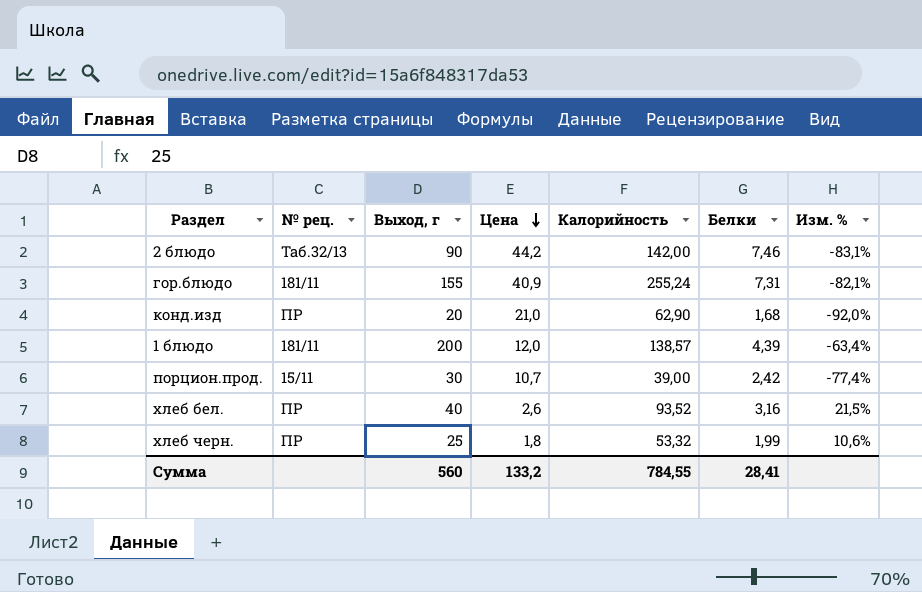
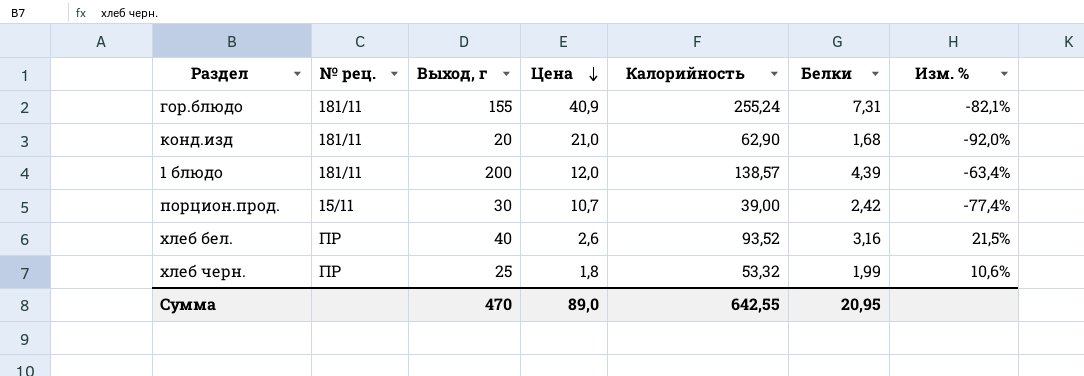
row 2 блюдо: Таб.32/13 | 90 | 44,2 | 142,00 | 7,46 | -83,1% -> none
конд.изд | № рец.: ПР -> 181/11
Сумма | Выход, г: 560 -> 470
Сумма | Цена: 133,2 -> 89,0
Сумма | Калорийность: 784,55 -> 642,55
Сумма | Белки: 28,41 -> 20,95

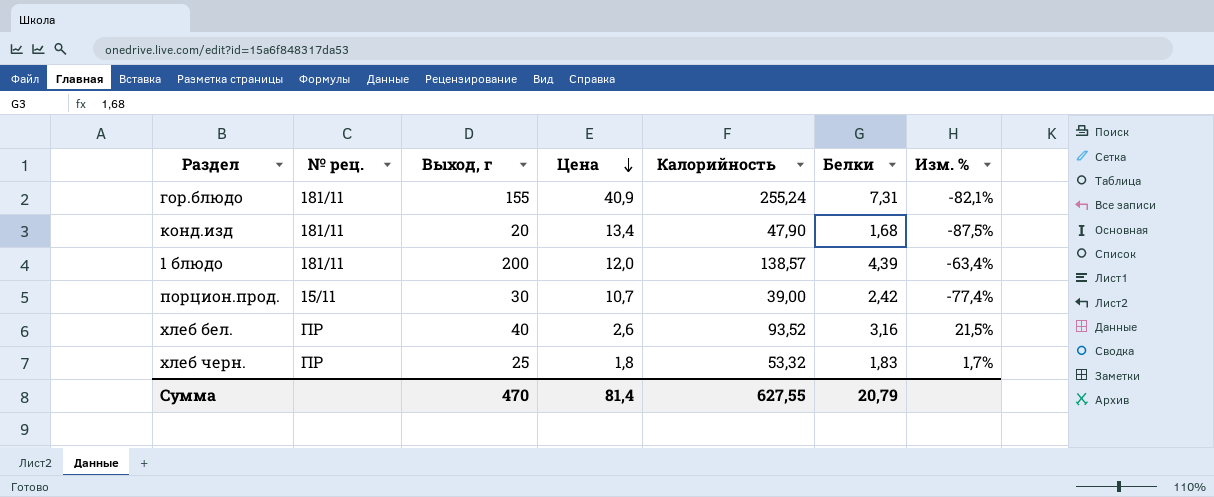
конд.изд | Цена: 21,0 -> 13,4
конд.изд | Калорийность: 62,90 -> 47,90
конд.изд | Изм. %: -92,0% -> -87,5%
хлеб черн. | Белки: 1,99 -> 1,83
хлеб черн. | Изм. %: 10,6% -> 1,7%
Сумма | Цена: 89,0 -> 81,4
Сумма | Калорийность: 642,55 -> 627,55
Сумма | Белки: 20,95 -> 20,79

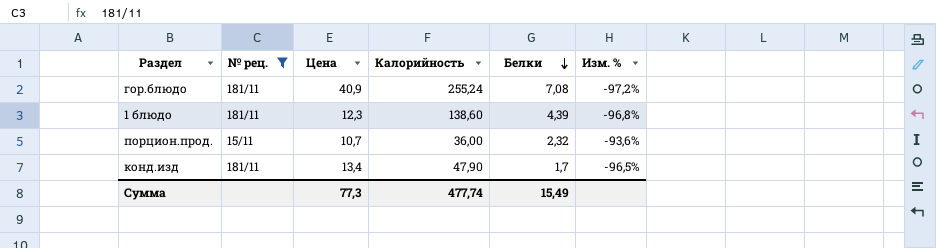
filter: none -> № рец. != ПР
row order: Цена descending -> Белки descending
column Выход, г | position: 3 -> none
column Изм. % | formula: ([Белки] - [Цена]) / [Цена] -> ([Белки] - [Калорийность]) / [Калорийность]
гор.блюдо | Белки: 7,31 -> 7,08
1 блюдо | Цена: 12,0 -> 12,3
1 блюдо | Калорийность: 138,57 -> 138,60
порцион.прод. | Калорийность: 39,00 -> 36,00
порцион.прод. | Белки: 2,42 -> 2,32
конд.изд | Белки: 1,68 -> 1,7
Сумма | Цена: 81,4 -> 77,3
Сумма | Калорийность: 627,55 -> 477,74
Сумма | Белки: 20,79 -> 15,49

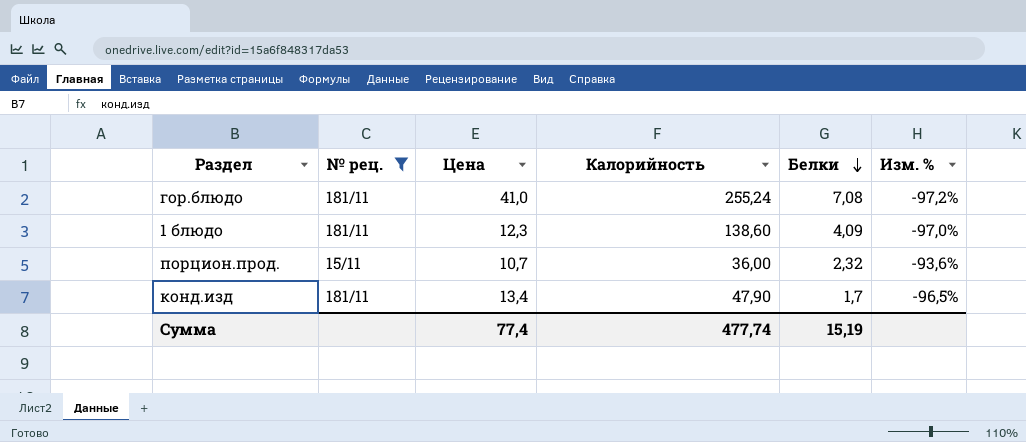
гор.блюдо | Цена: 40,9 -> 41,0
1 блюдо | Белки: 4,39 -> 4,09
1 блюдо | Изм. %: -96,8% -> -97,0%
Сумма | Цена: 77,3 -> 77,4
Сумма | Белки: 15,49 -> 15,19

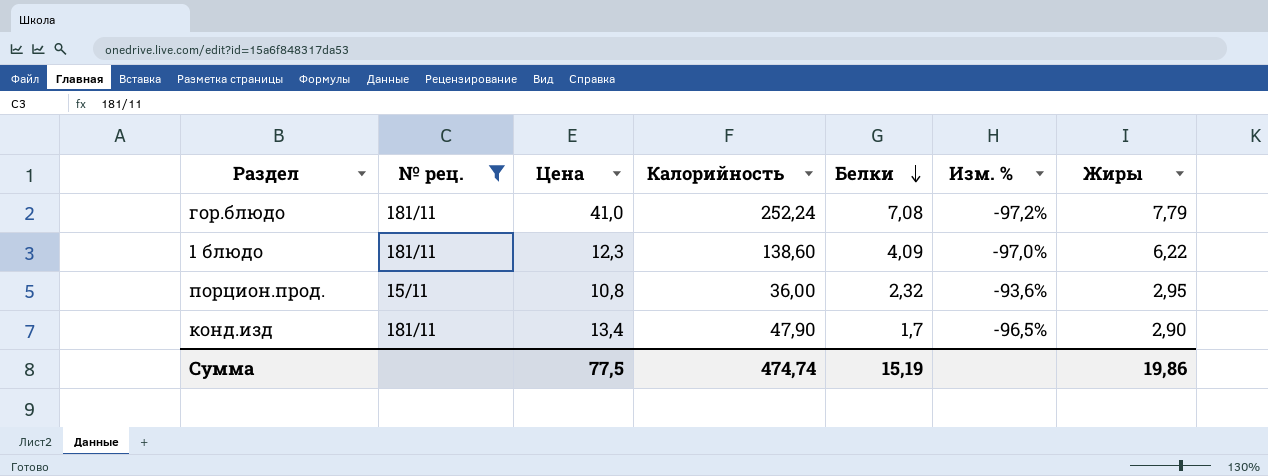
column Жиры | position: none -> 7
гор.блюдо | Калорийность: 255,24 -> 252,24
порцион.прод. | Цена: 10,7 -> 10,8
Сумма | Цена: 77,4 -> 77,5
Сумма | Калорийность: 477,74 -> 474,74

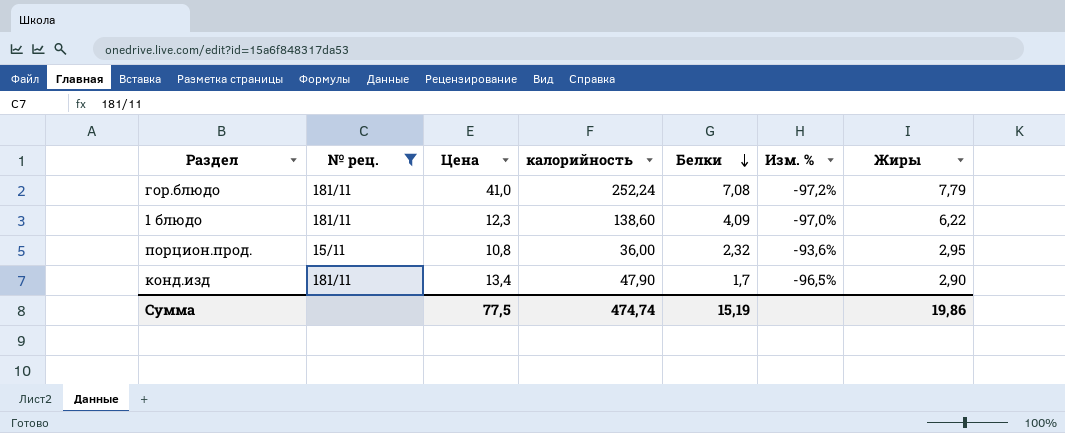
column name: Калорийность -> калорийность

